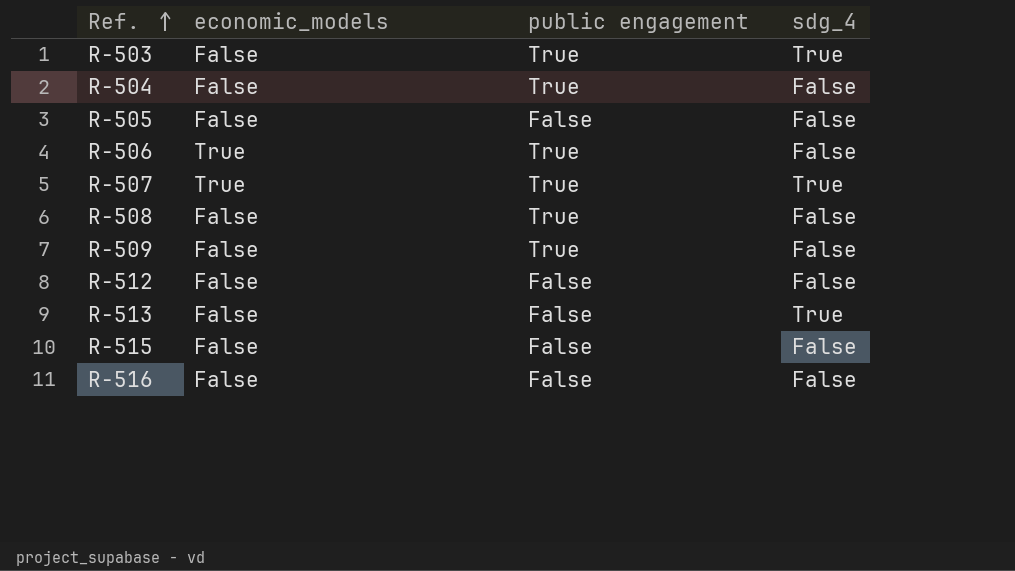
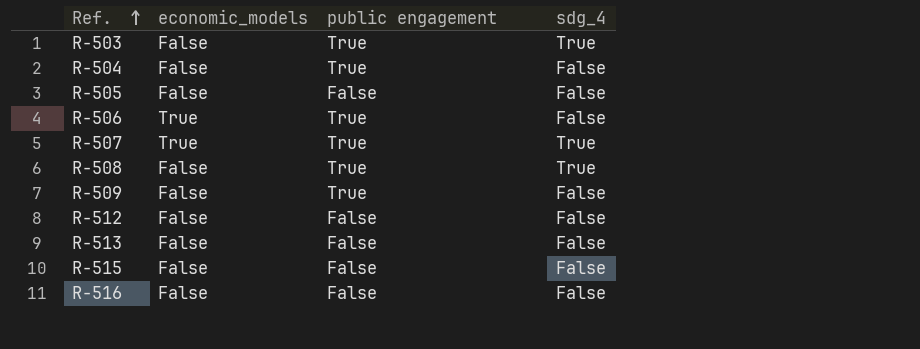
R-508 | sdg_4: False -> True
R-513 | sdg_4: True -> False

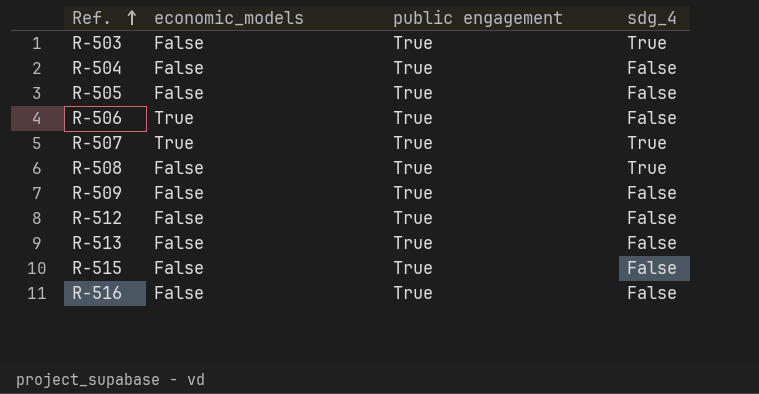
R-505 | public engagement: False -> True
R-512 | public engagement: False -> True
R-513 | public engagement: False -> True
R-515 | public engagement: False -> True
R-516 | public engagement: False -> True

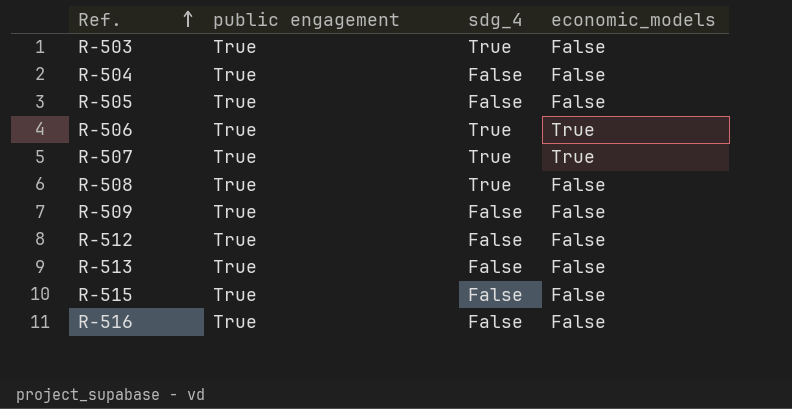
column economic_models | position: 2 -> 4
R-506 | sdg_4: False -> True

